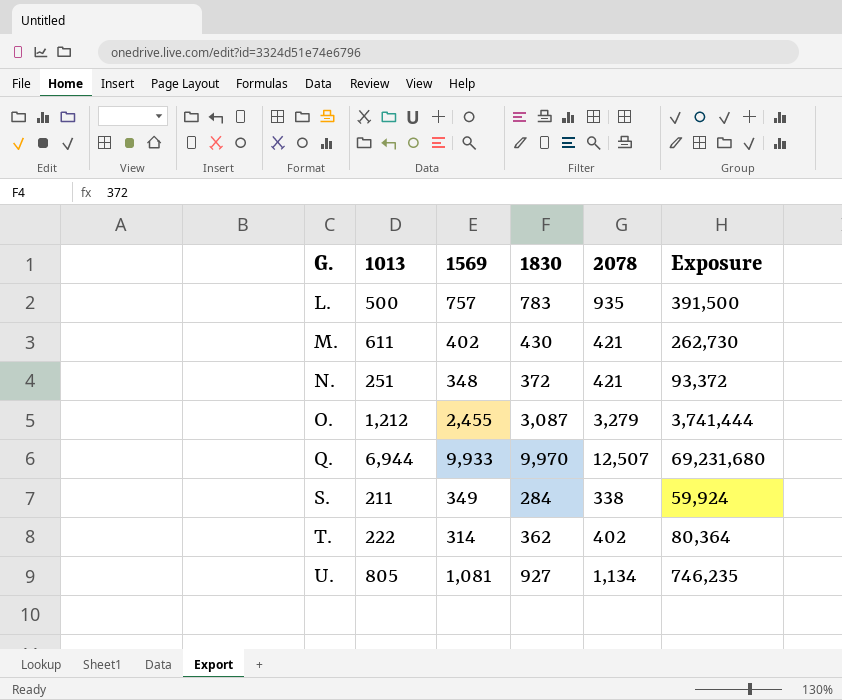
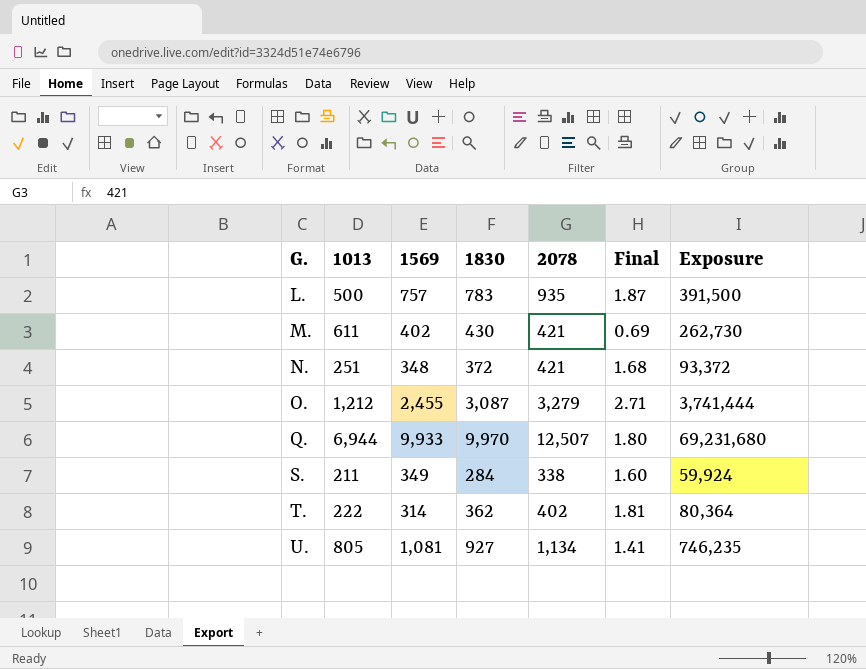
column Final | formula: none -> [2078] / [1013]

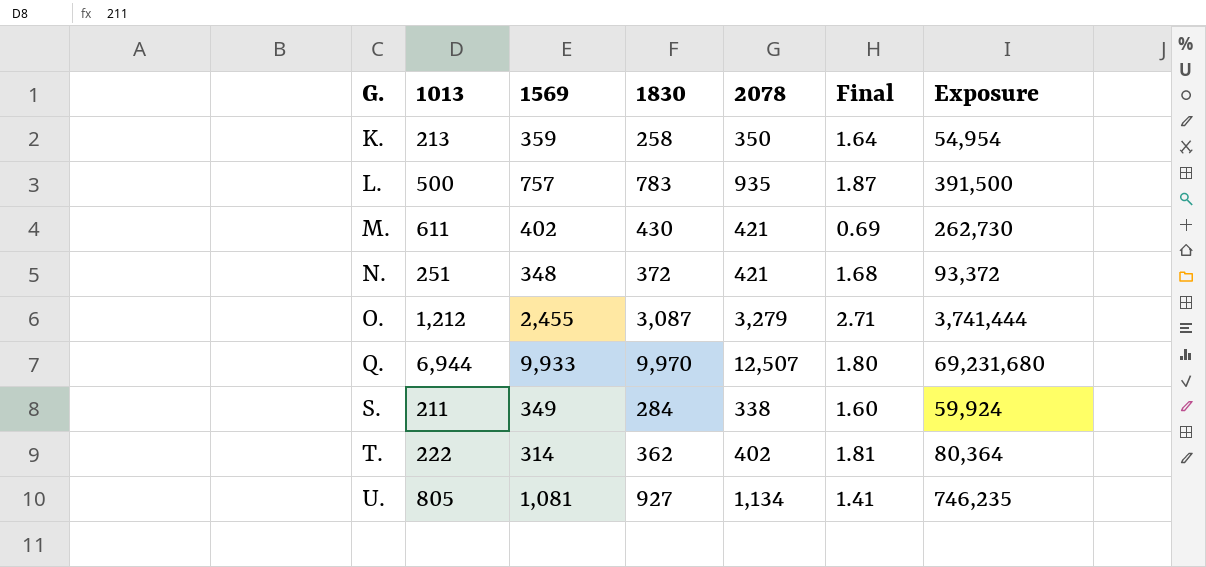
row K.: none -> 213 | 359 | 258 | 350 | 1.64 | 54,954

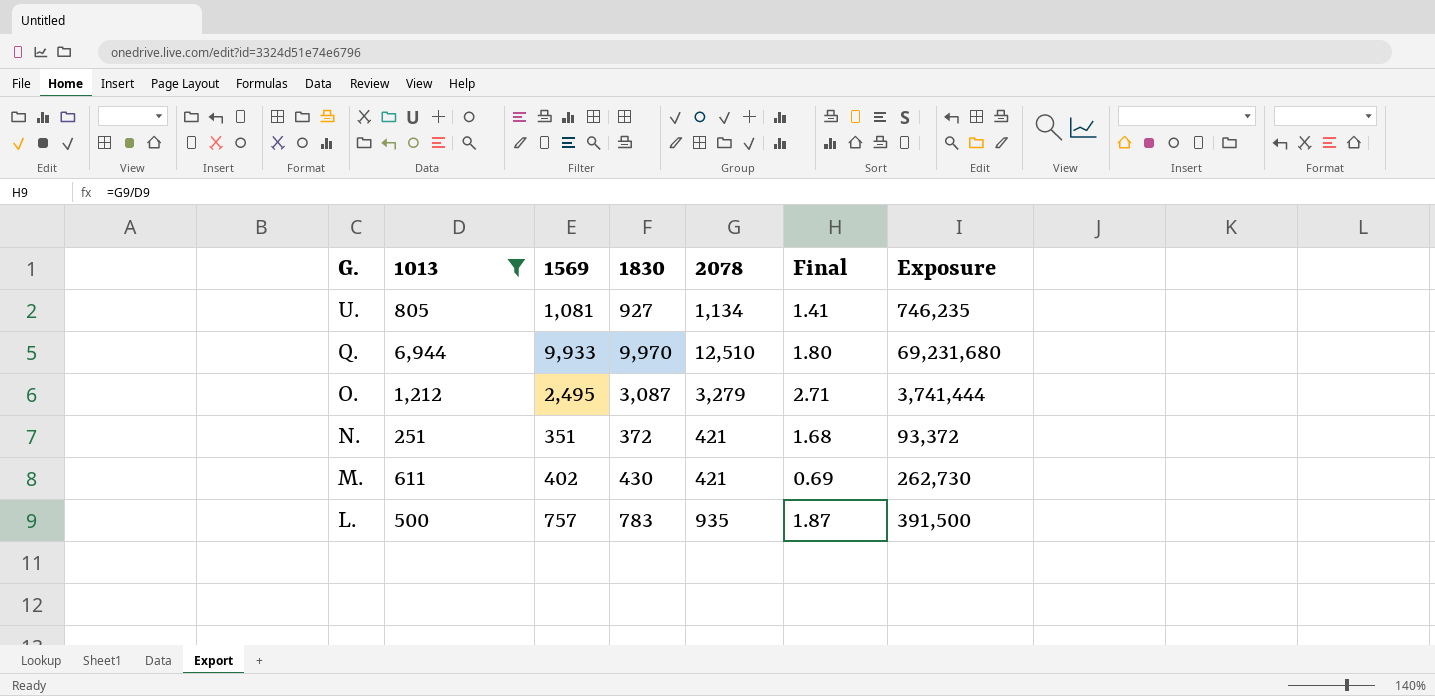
filter: none -> 1013 >= 251
row order: G. ascending -> G. descending
Q. | 2078: 12,507 -> 12,510
O. | 1569: 2,455 -> 2,495
N. | 1569: 348 -> 351

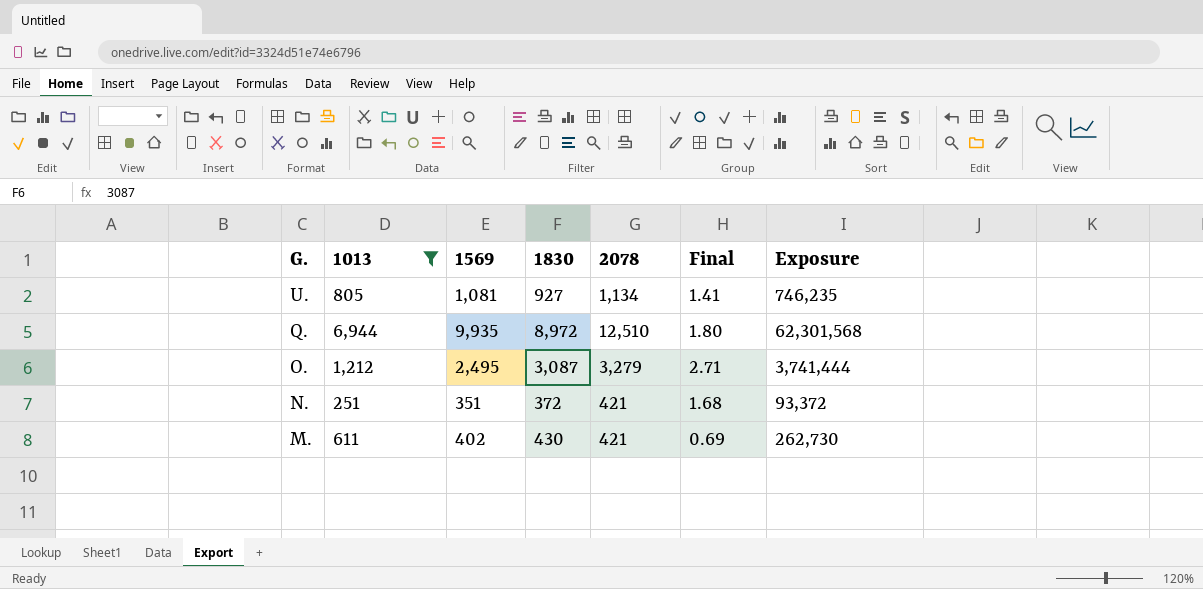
row L.: 500 | 757 | 783 | 935 | 1.87 | 391,500 -> none
Q. | 1569: 9,933 -> 9,935
Q. | 1830: 9,970 -> 8,972
Q. | Exposure: 69,231,680 -> 62,301,568

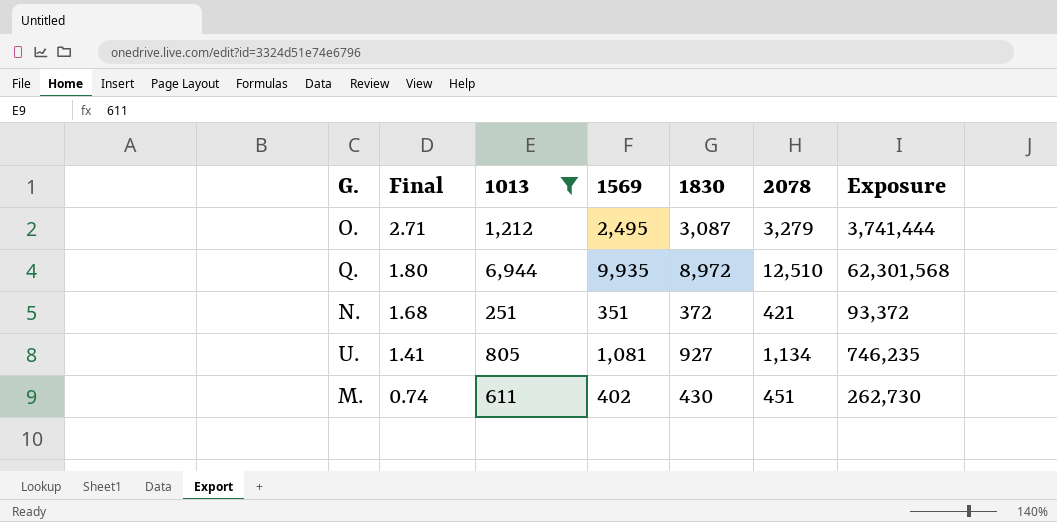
row order: G. descending -> Final descending
column Final | position: 6 -> 2
M. | Final: 0.69 -> 0.74
M. | 2078: 421 -> 451

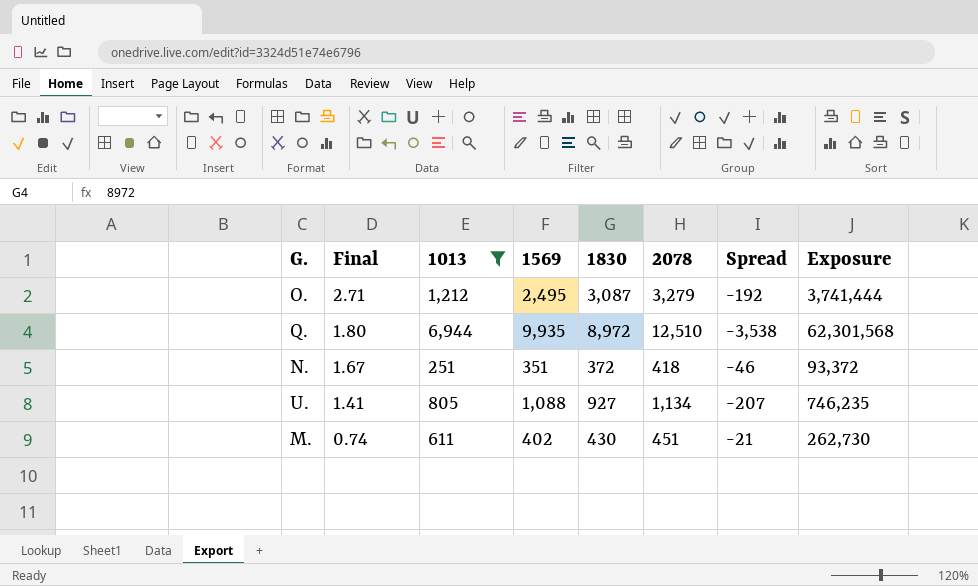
column Spread | formula: none -> [1830] - [2078]
N. | Final: 1.68 -> 1.67
N. | 2078: 421 -> 418
U. | 1569: 1,081 -> 1,088

